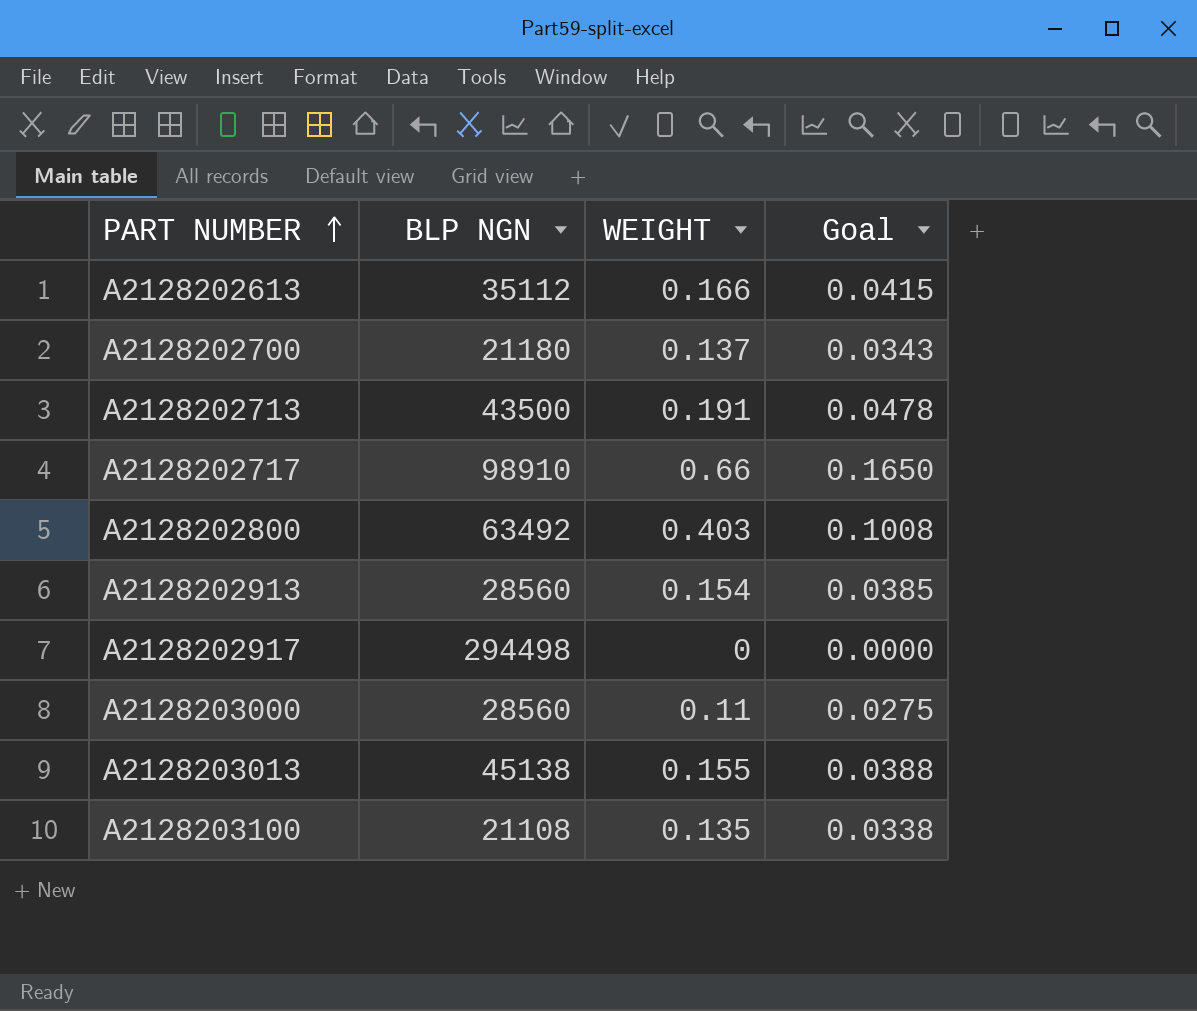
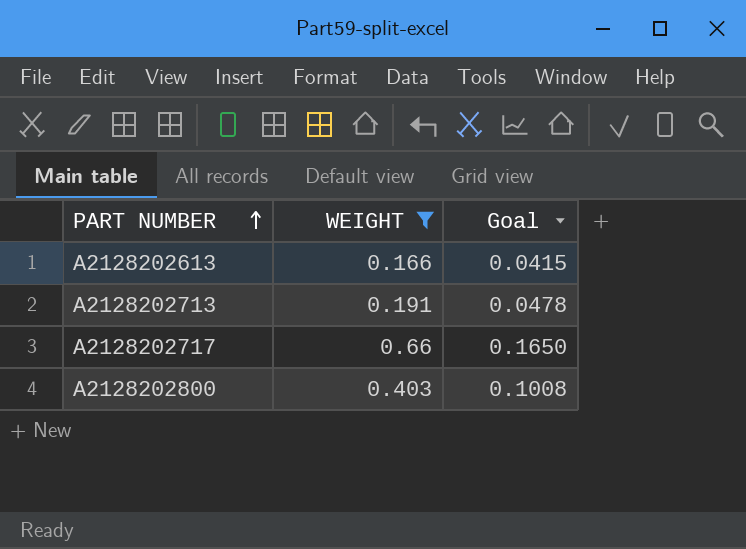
filter: none -> WEIGHT >= 0.166
column BLP NGN | position: 2 -> none

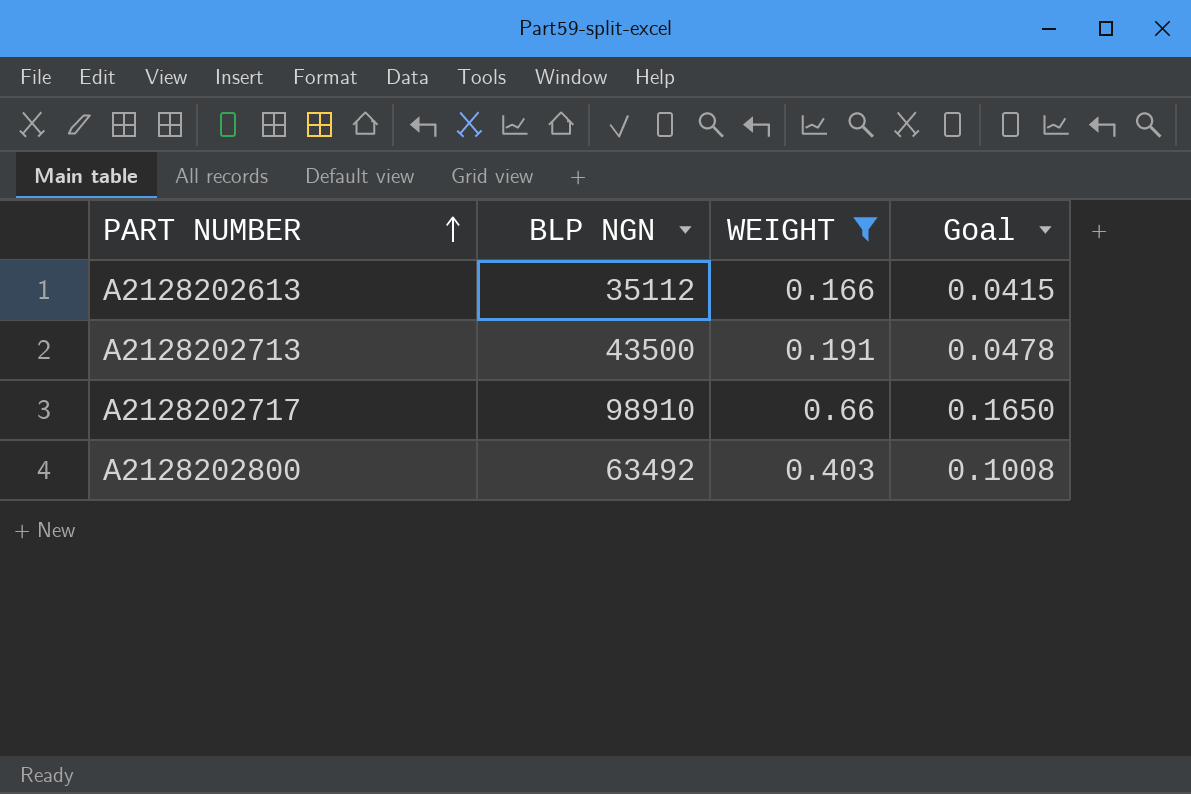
column BLP NGN | position: none -> 2

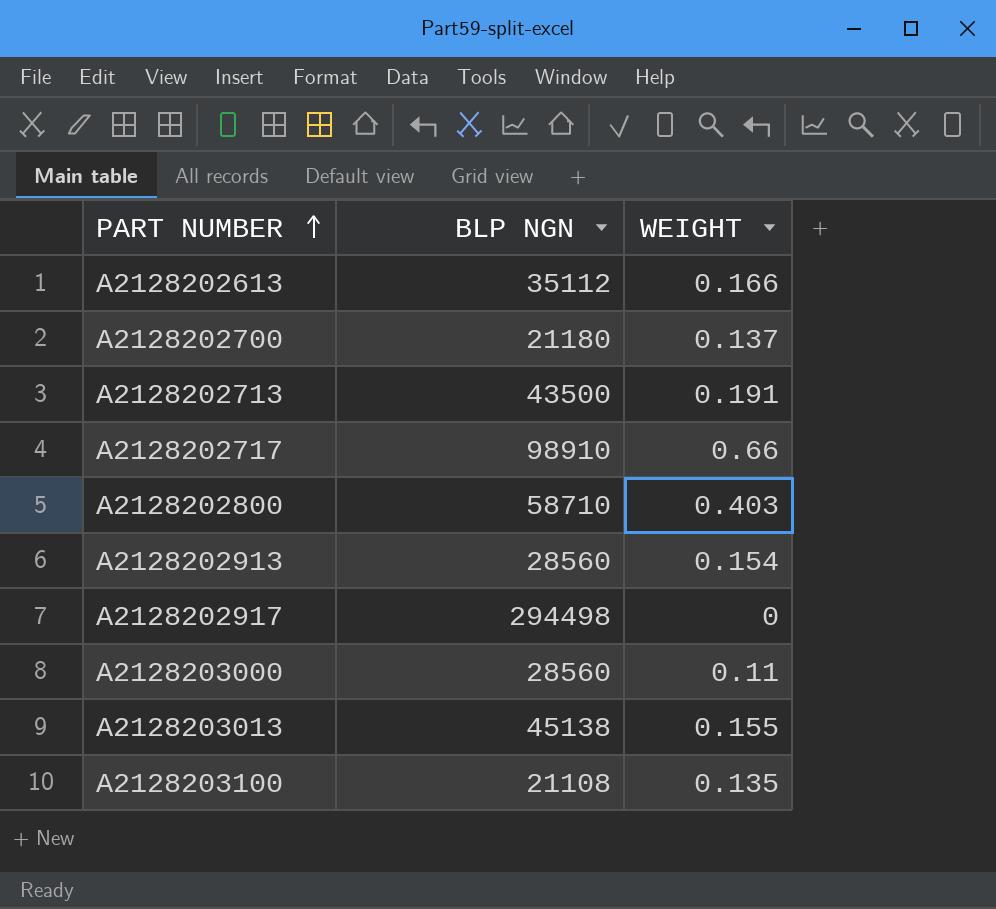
filter: WEIGHT >= 0.166 -> none
column Goal | formula: [WEIGHT] * 0.25 -> none
A2128202800 | BLP NGN: 63492 -> 58710

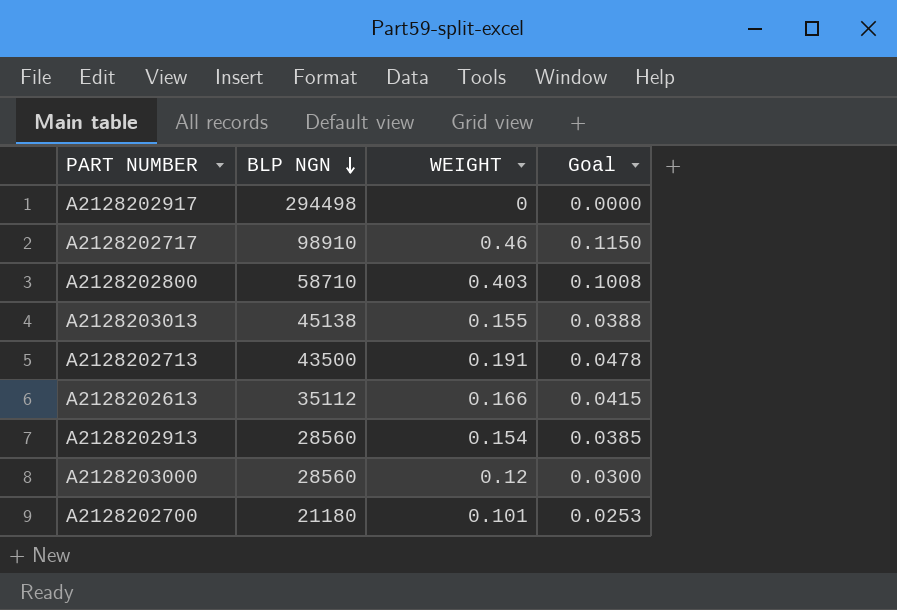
row order: PART NUMBER ascending -> BLP NGN descending
column Goal | formula: none -> [WEIGHT] * 0.25
row A2128203100: 21108 | 0.135 -> none
A2128202717 | WEIGHT: 0.66 -> 0.46
A2128203000 | WEIGHT: 0.11 -> 0.12
A2128202700 | WEIGHT: 0.137 -> 0.101

